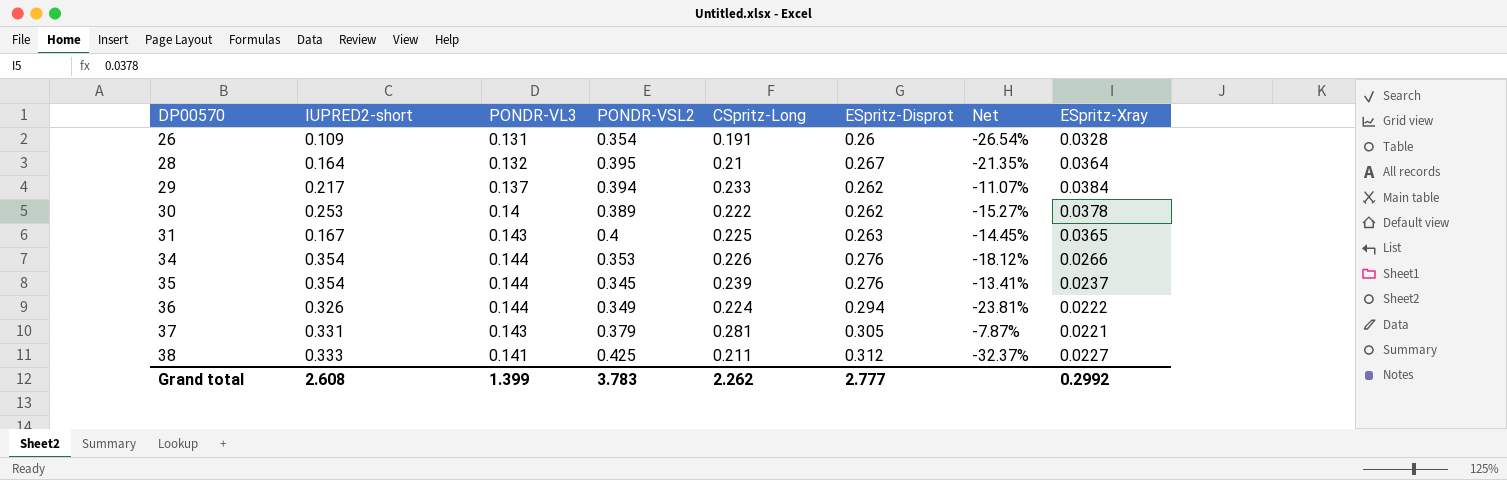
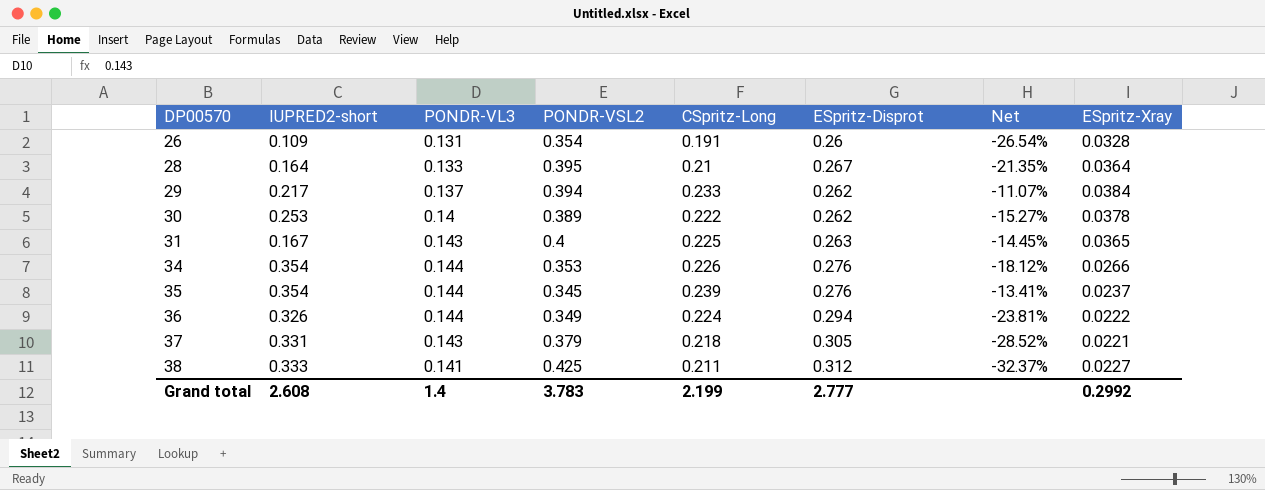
28 | PONDR-VL3: 0.132 -> 0.133
37 | CSpritz-Long: 0.281 -> 0.218
37 | Net: -7.87% -> -28.52%
Grand total | PONDR-VL3: 1.399 -> 1.4
Grand total | CSpritz-Long: 2.262 -> 2.199

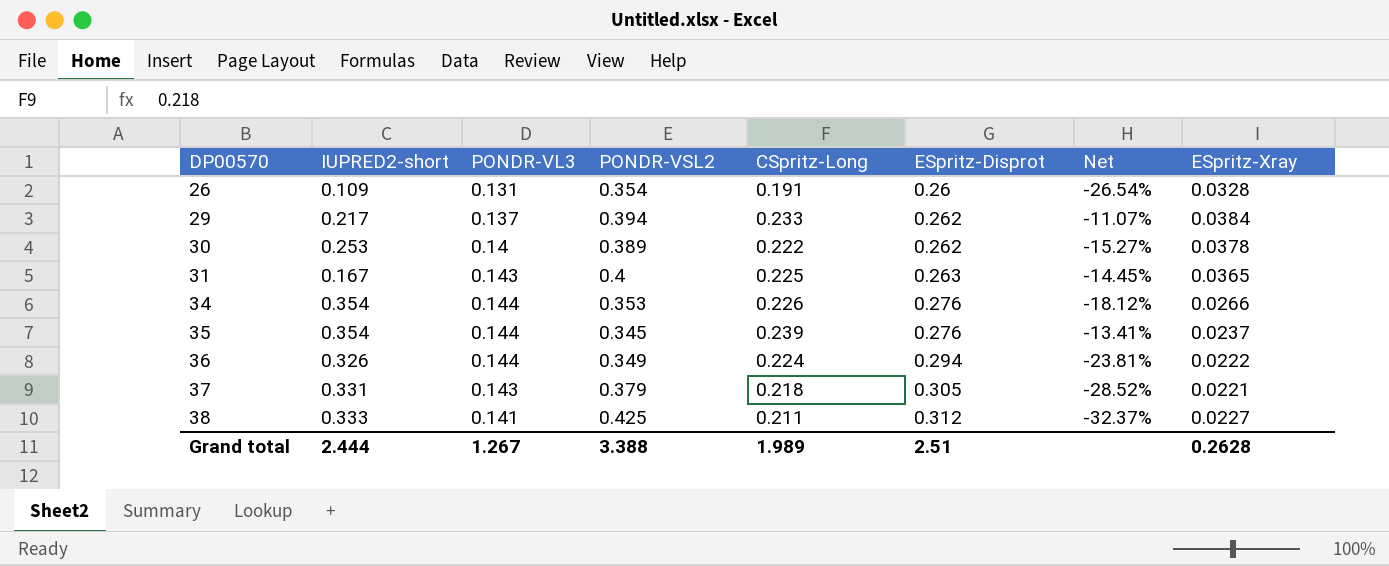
row 28: 0.164 | 0.133 | 0.395 | 0.21 | 0.267 | -21.35% | 0.0364 -> none
Grand total | IUPRED2-short: 2.608 -> 2.444
Grand total | PONDR-VL3: 1.4 -> 1.267
Grand total | PONDR-VSL2: 3.783 -> 3.388
Grand total | CSpritz-Long: 2.199 -> 1.989
Grand total | ESpritz-Disprot: 2.777 -> 2.51
Grand total | ESpritz-Xray: 0.2992 -> 0.2628

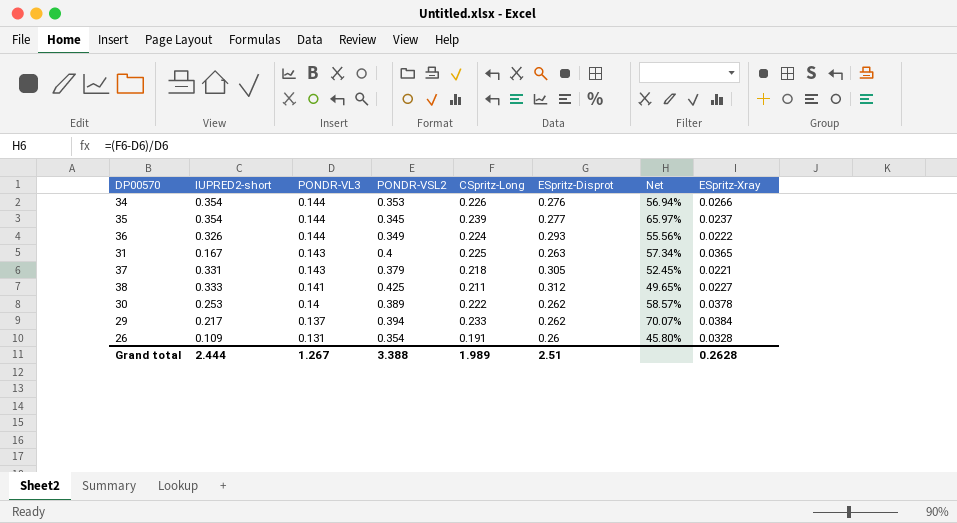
row order: DP00570 ascending -> PONDR-VL3 descending
column Net | formula: ([CSpritz-Long] - [ESpritz-Disprot]) / [ESpritz-Disprot] -> ([CSpritz-Long] - [PONDR-VL3]) / [PONDR-VL3]
35 | ESpritz-Disprot: 0.276 -> 0.277
36 | ESpritz-Disprot: 0.294 -> 0.293

